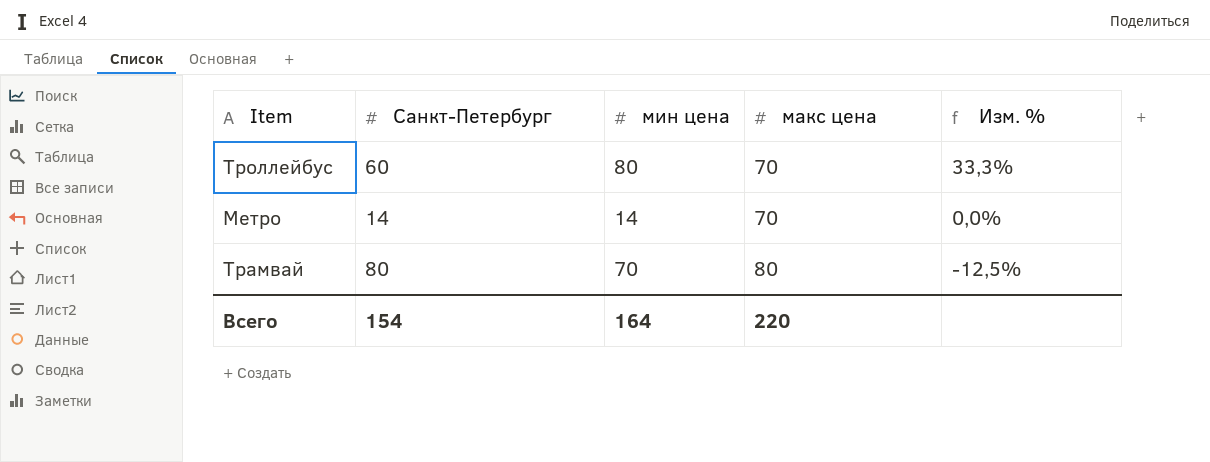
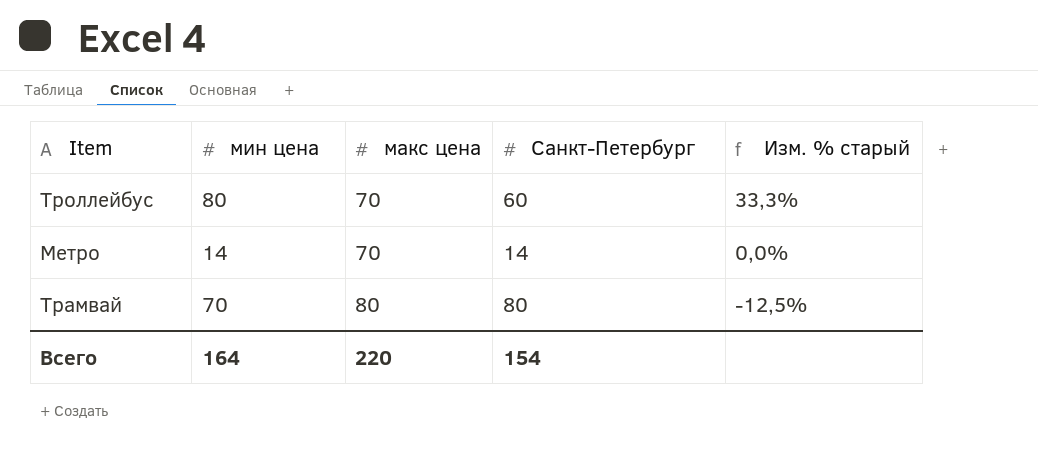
column Санкт-Петербург | position: 2 -> 4
column name: Изм. % -> Изм. % старый

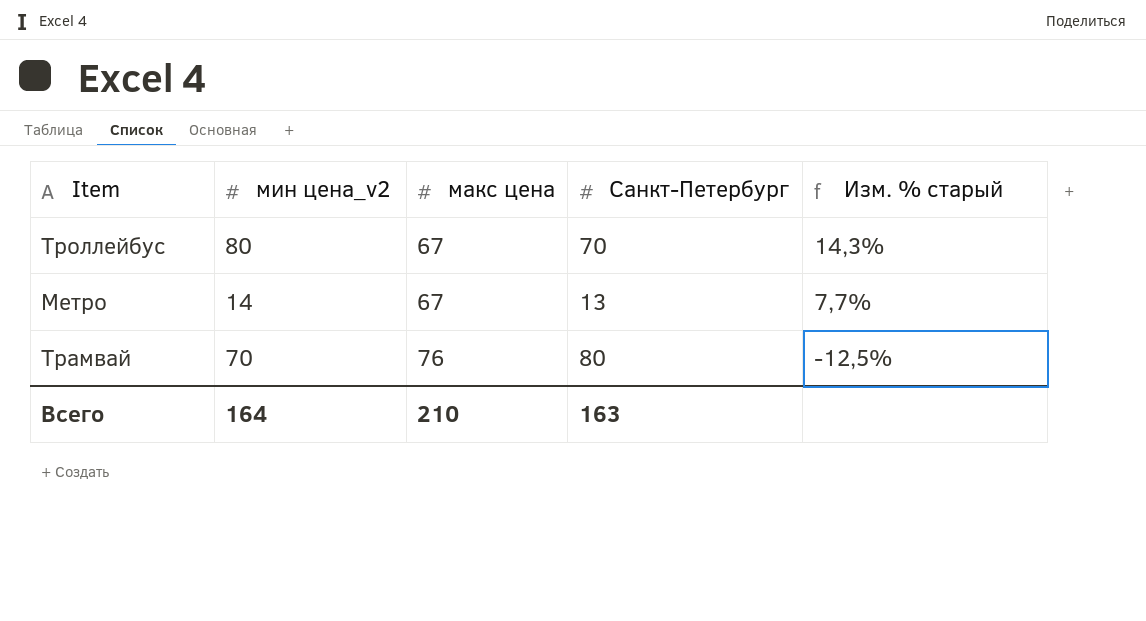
column name: мин цена -> мин цена_v2
Троллейбус | макс цена: 70 -> 67
Троллейбус | Санкт-Петербург: 60 -> 70
Троллейбус | Изм. % старый: 33,3% -> 14,3%
Метро | макс цена: 70 -> 67
Метро | Санкт-Петербург: 14 -> 13
Метро | Изм. % старый: 0,0% -> 7,7%
Трамвай | макс цена: 80 -> 76
Всего | макс цена: 220 -> 210
Всего | Санкт-Петербург: 154 -> 163

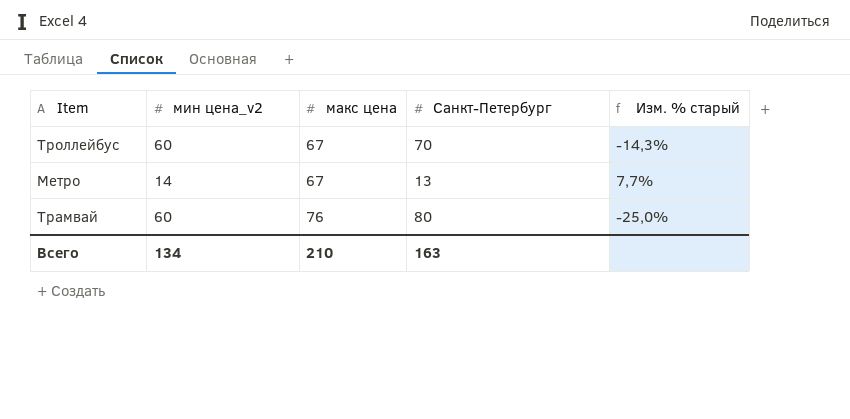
Троллейбус | мин цена_v2: 80 -> 60
Троллейбус | Изм. % старый: 14,3% -> -14,3%
Трамвай | мин цена_v2: 70 -> 60
Трамвай | Изм. % старый: -12,5% -> -25,0%
Всего | мин цена_v2: 164 -> 134

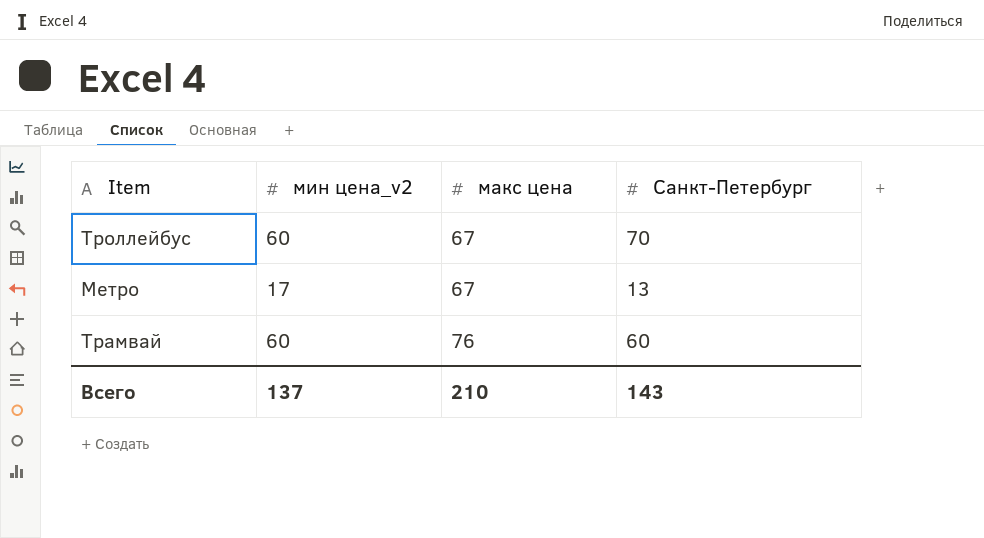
column Изм. % старый | formula: ([мин цена_v2] - [Санкт-Петербург]) / [Санкт-Петербург] -> none
Метро | мин цена_v2: 14 -> 17
Трамвай | Санкт-Петербург: 80 -> 60
Всего | мин цена_v2: 134 -> 137
Всего | Санкт-Петербург: 163 -> 143

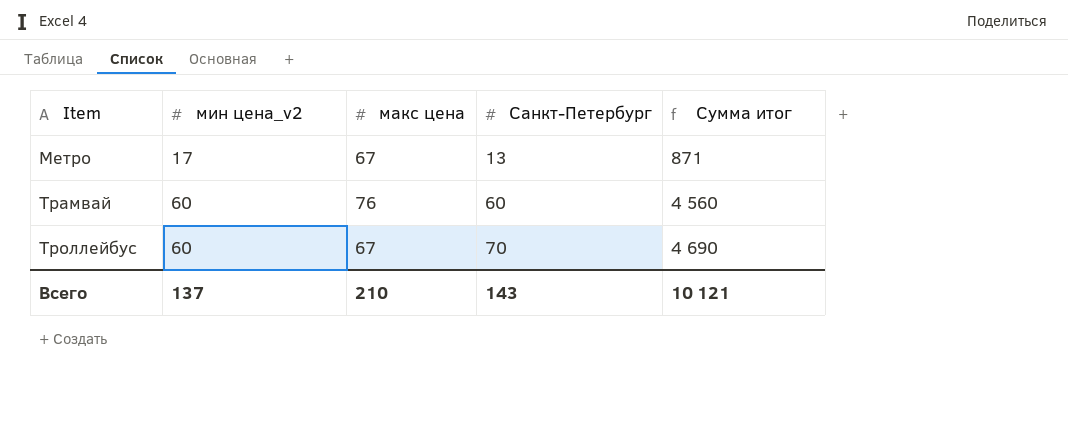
row order: макс цена ascending -> Item ascending
column Сумма итог | formula: none -> [макс цена] * [Санкт-Петербург]

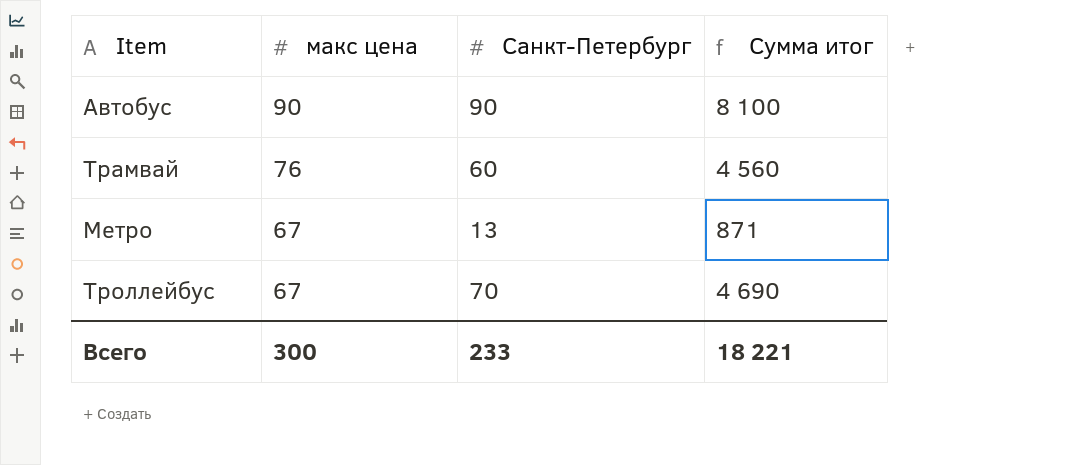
row order: Item ascending -> макс цена descending
column мин цена_v2 | position: 2 -> none
row Автобус: none -> 90 | 90 | 8 100
Всего | макс цена: 210 -> 300
Всего | Санкт-Петербург: 143 -> 233
Всего | Сумма итог: 10 121 -> 18 221

